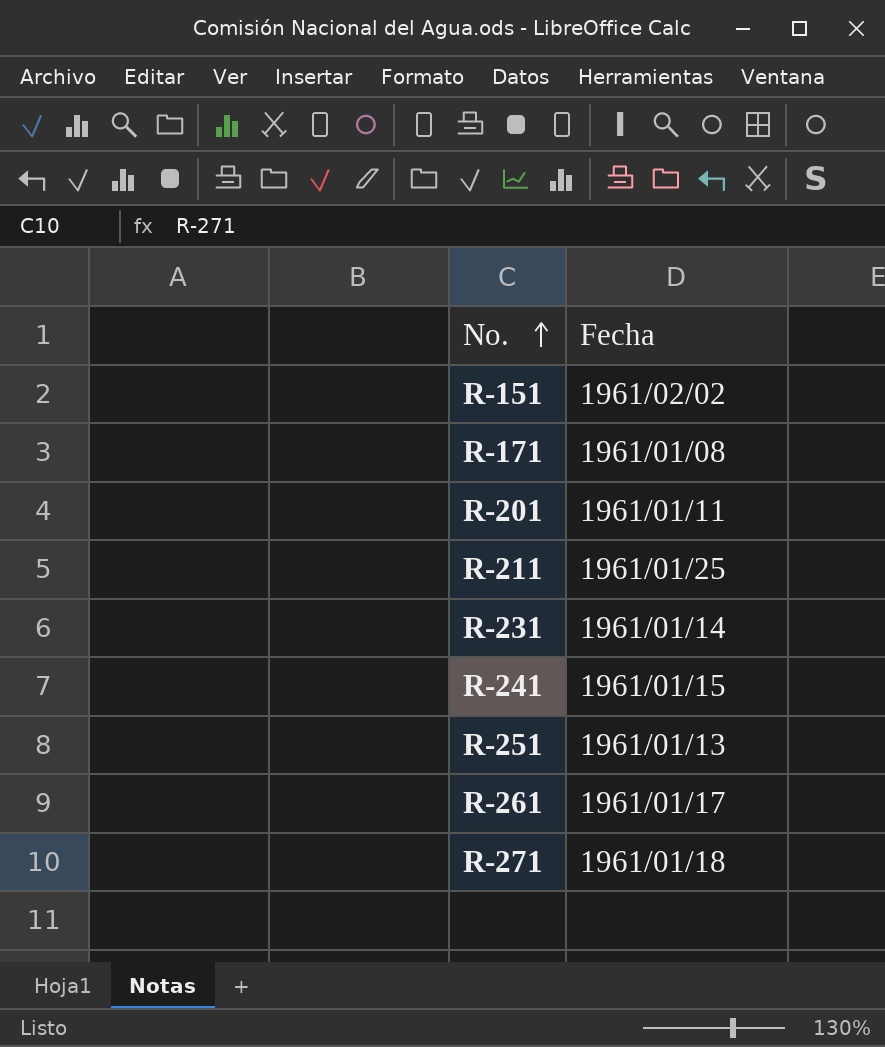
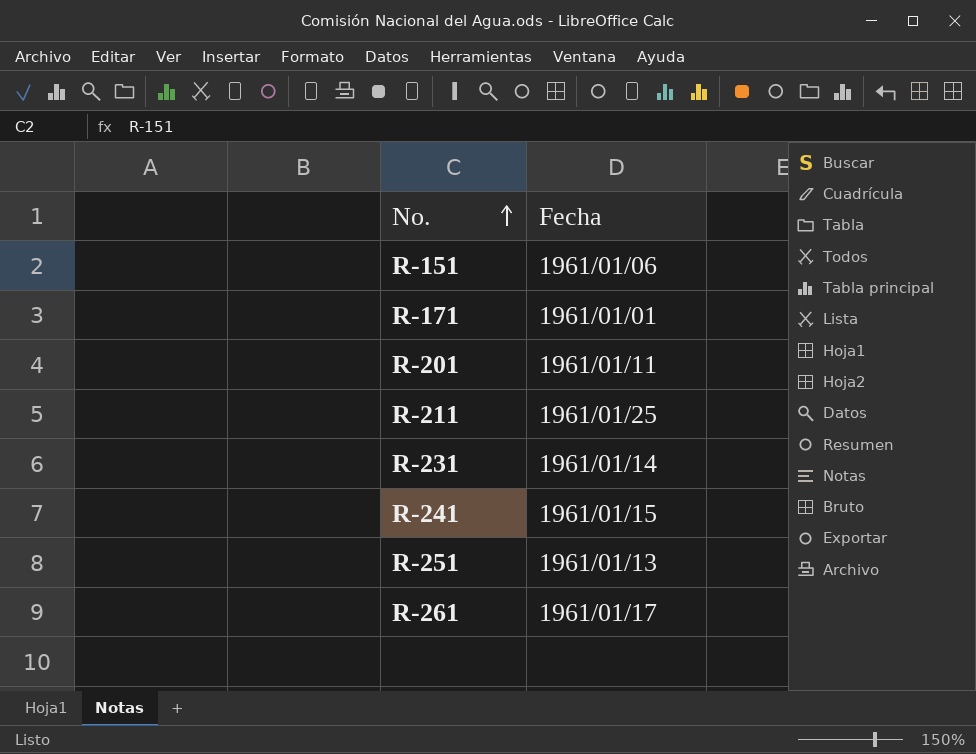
row R-271: 1961/01/18 -> none
R-151 | Fecha: 1961/02/02 -> 1961/01/06
R-171 | Fecha: 1961/01/08 -> 1961/01/01

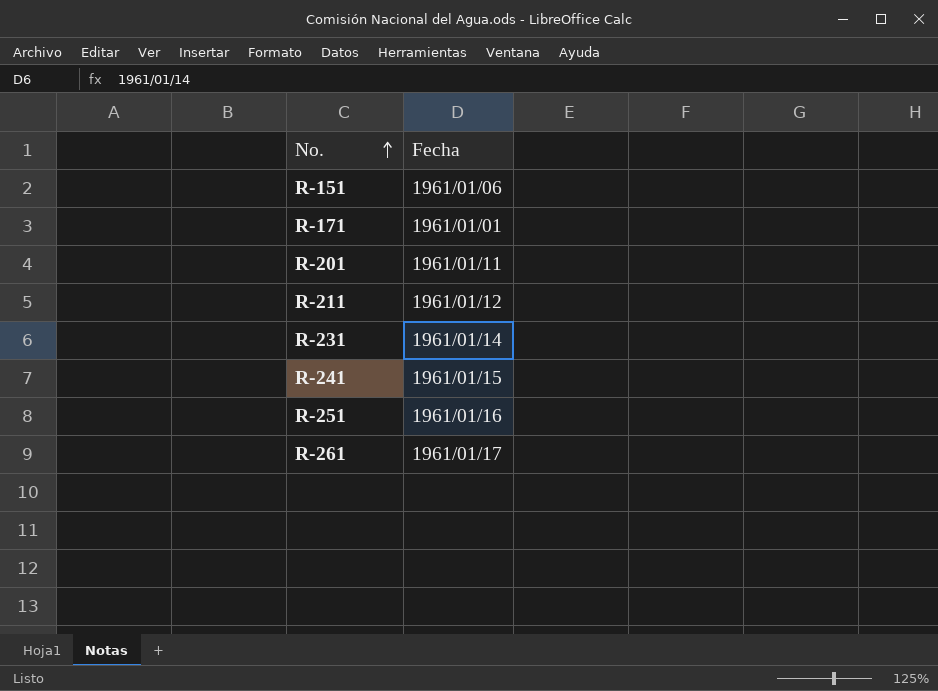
R-211 | Fecha: 1961/01/25 -> 1961/01/12
R-251 | Fecha: 1961/01/13 -> 1961/01/16

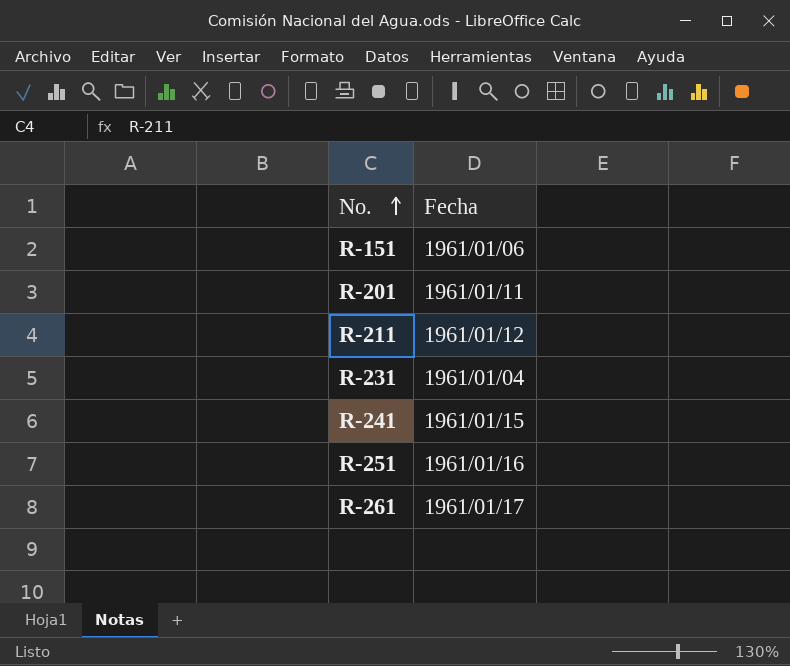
row R-171: 1961/01/01 -> none
R-231 | Fecha: 1961/01/14 -> 1961/01/04

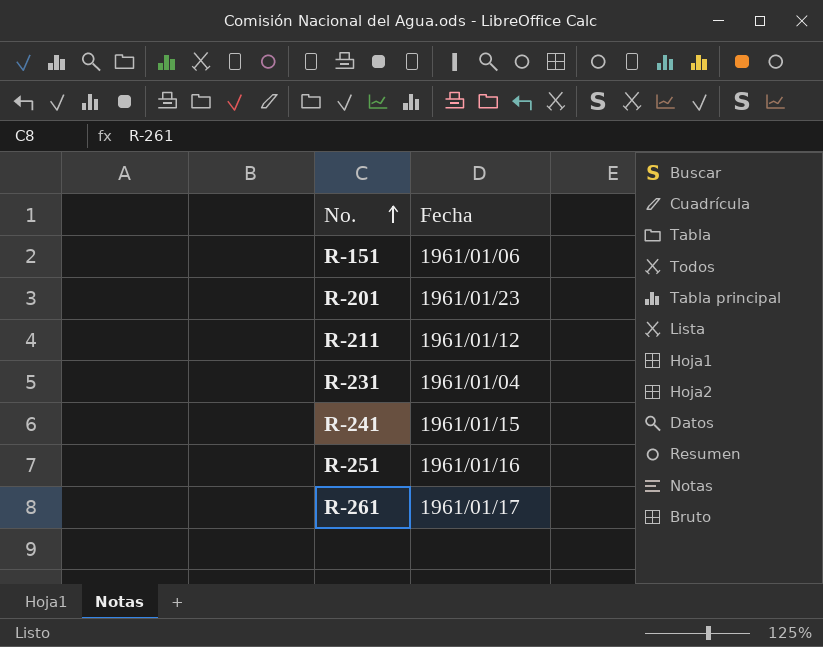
R-201 | Fecha: 1961/01/11 -> 1961/01/23

